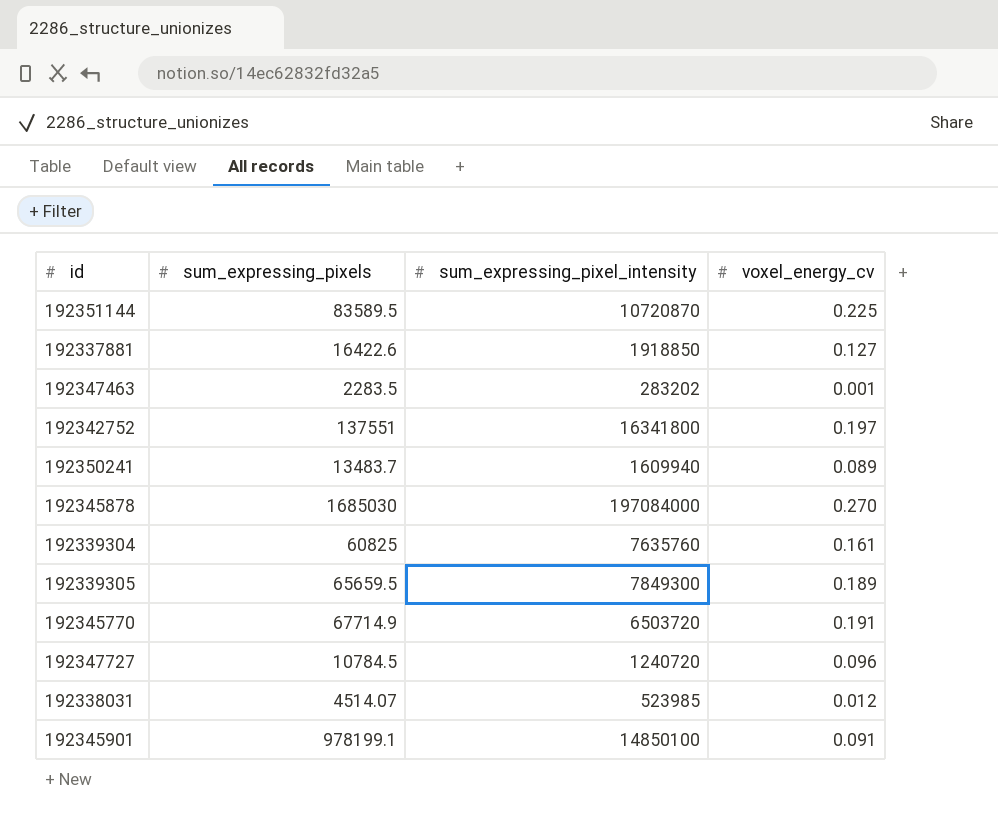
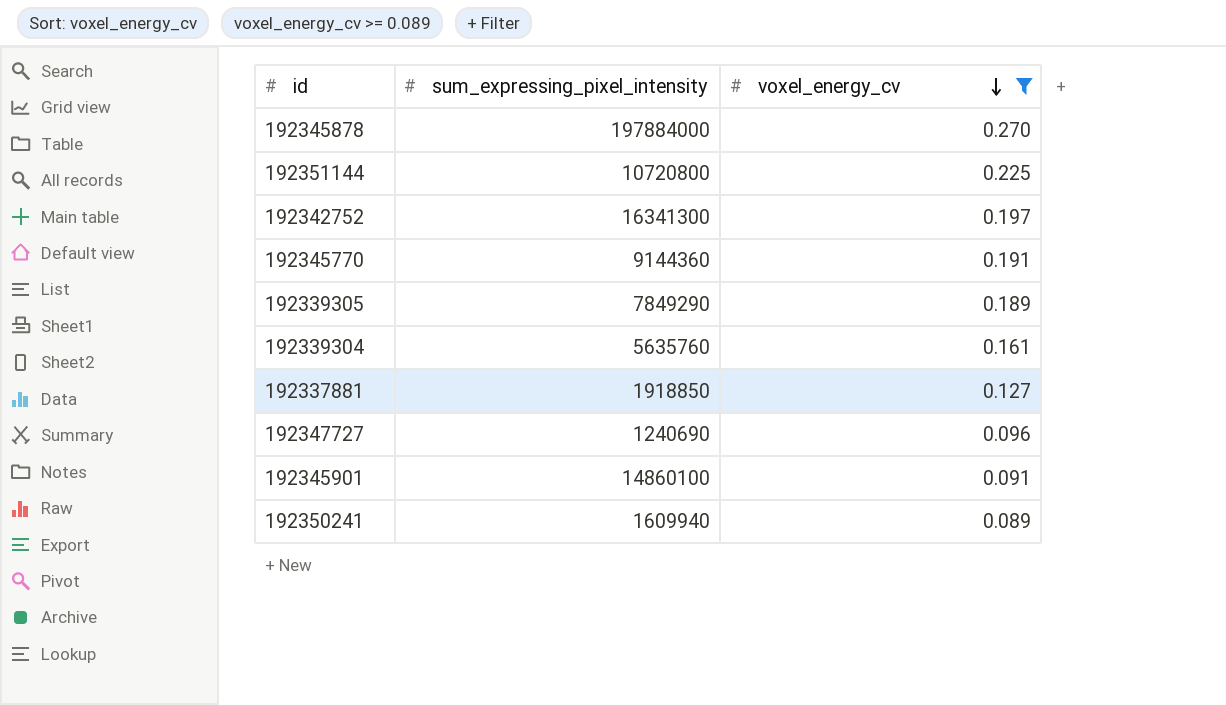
filter: none -> voxel_energy_cv >= 0.089
row order: none -> voxel_energy_cv descending
column sum_expressing_pixels | position: 2 -> none
192345878 | sum_expressing_pixel_intensity: 197084000 -> 197884000
192351144 | sum_expressing_pixel_intensity: 10720870 -> 10720800
192342752 | sum_expressing_pixel_intensity: 16341800 -> 16341300
192345770 | sum_expressing_pixel_intensity: 6503720 -> 9144360
192339305 | sum_expressing_pixel_intensity: 7849300 -> 7849290
192339304 | sum_expressing_pixel_intensity: 7635760 -> 5635760
192347727 | sum_expressing_pixel_intensity: 1240720 -> 1240690
192345901 | sum_expressing_pixel_intensity: 14850100 -> 14860100

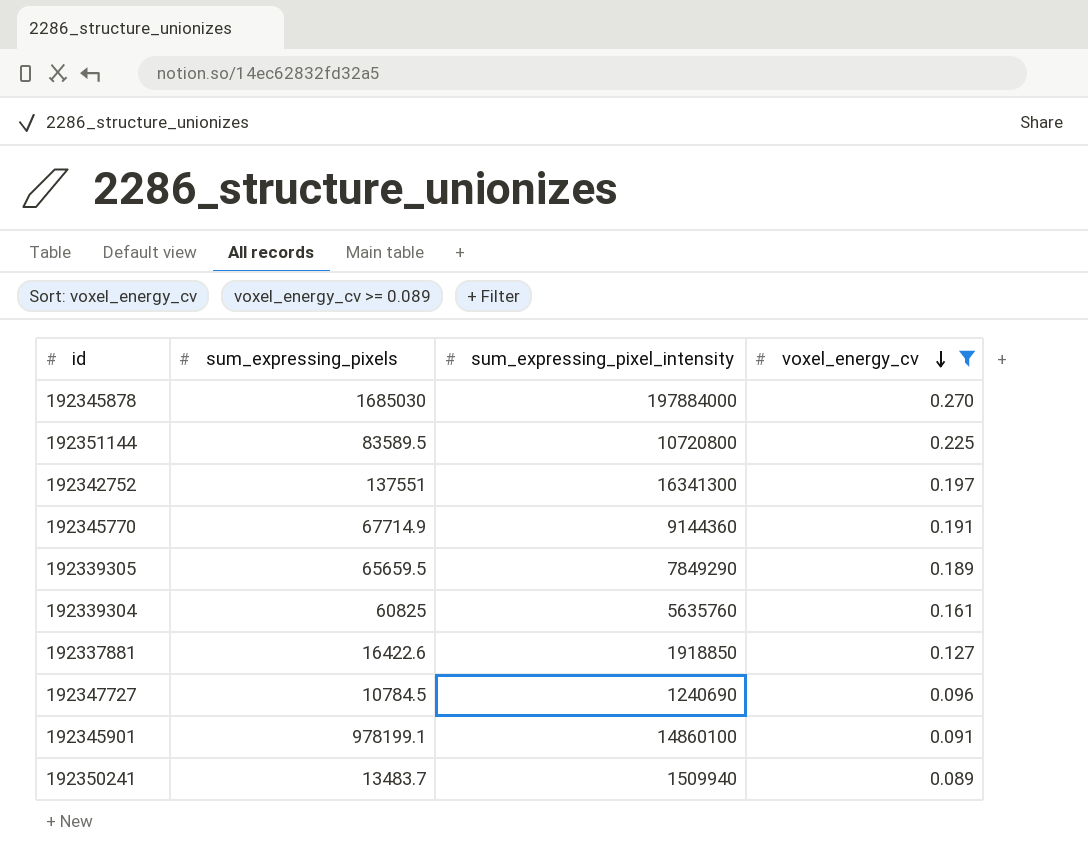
column sum_expressing_pixels | position: none -> 2
192350241 | sum_expressing_pixel_intensity: 1609940 -> 1509940

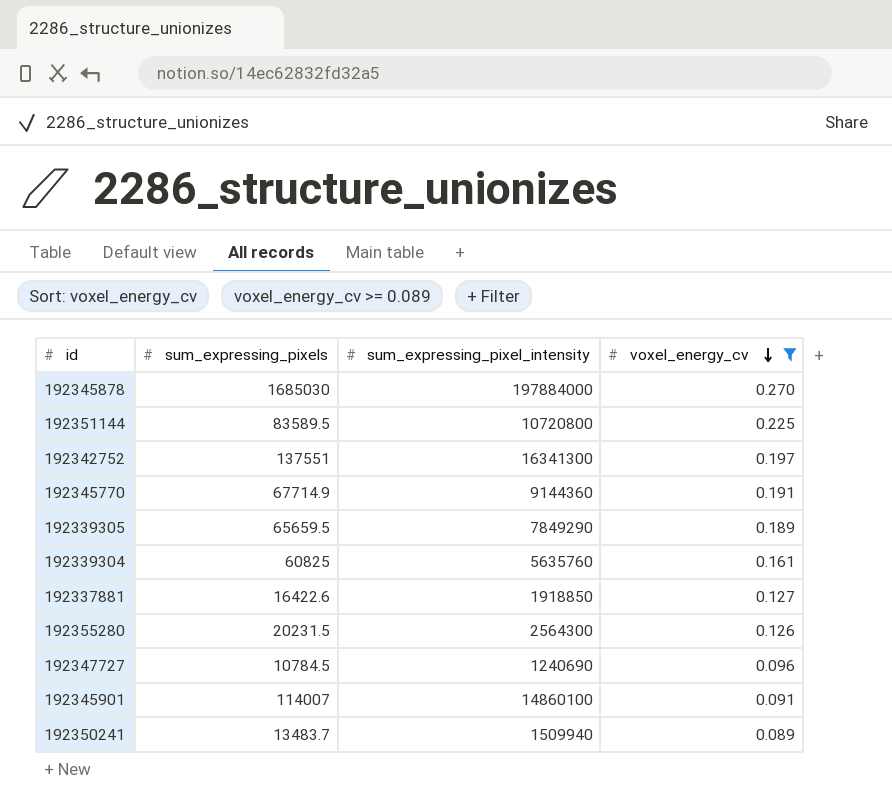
row 192355280: none -> 20231.5 | 2564300 | 0.126
192345901 | sum_expressing_pixels: 978199.1 -> 114007

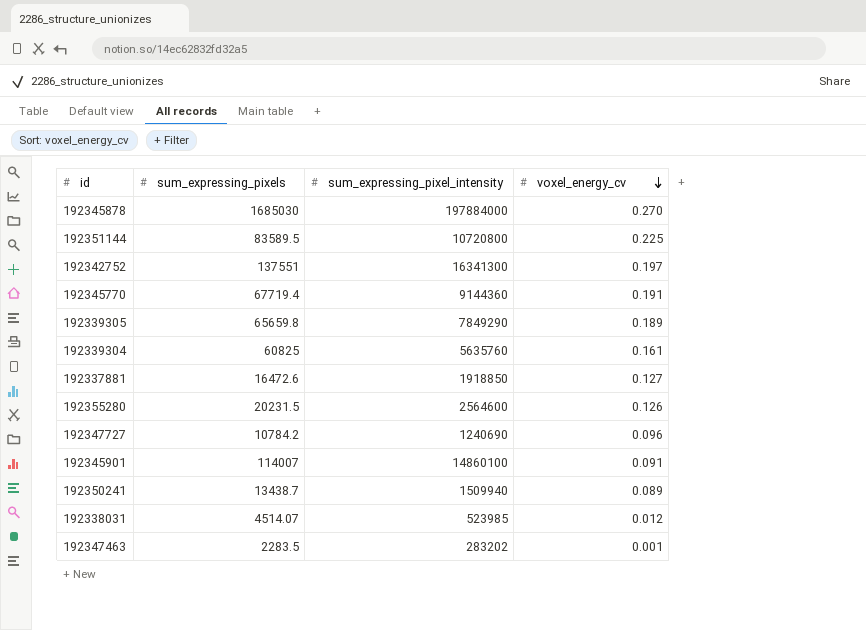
filter: voxel_energy_cv >= 0.089 -> none
192345770 | sum_expressing_pixels: 67714.9 -> 67719.4
192339305 | sum_expressing_pixels: 65659.5 -> 65659.8
192337881 | sum_expressing_pixels: 16422.6 -> 16472.6
192355280 | sum_expressing_pixel_intensity: 2564300 -> 2564600
192347727 | sum_expressing_pixels: 10784.5 -> 10784.2
192350241 | sum_expressing_pixels: 13483.7 -> 13438.7

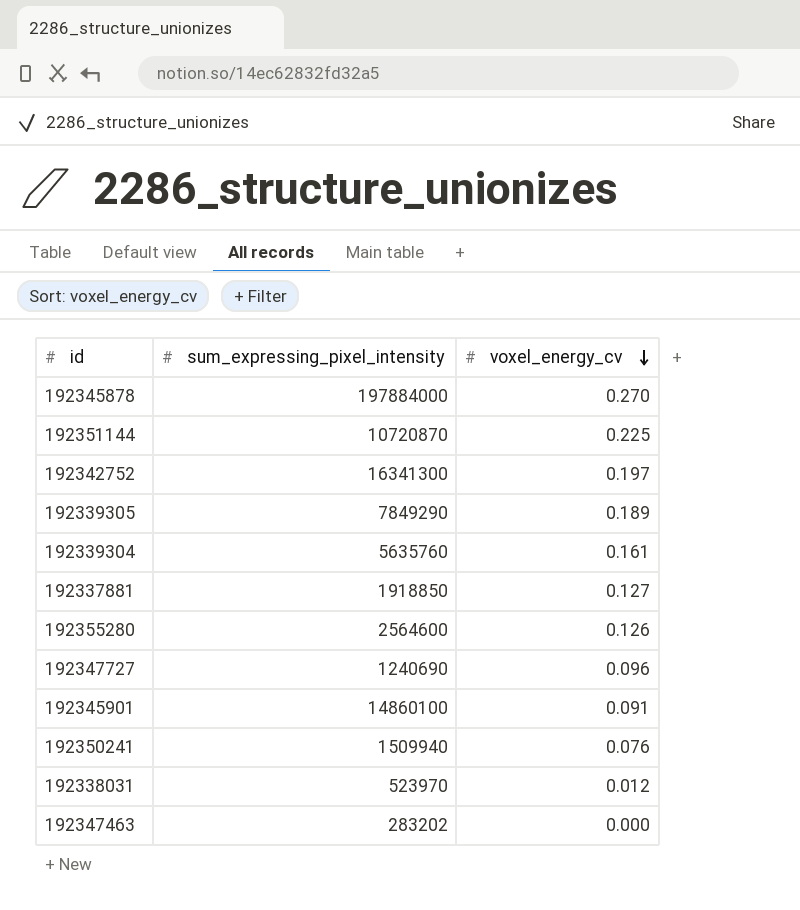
column sum_expressing_pixels | position: 2 -> none
row 192345770: 67719.4 | 9144360 | 0.191 -> none
192351144 | sum_expressing_pixel_intensity: 10720800 -> 10720870
192350241 | voxel_energy_cv: 0.089 -> 0.076
192338031 | sum_expressing_pixel_intensity: 523985 -> 523970
192347463 | voxel_energy_cv: 0.001 -> 0.000

